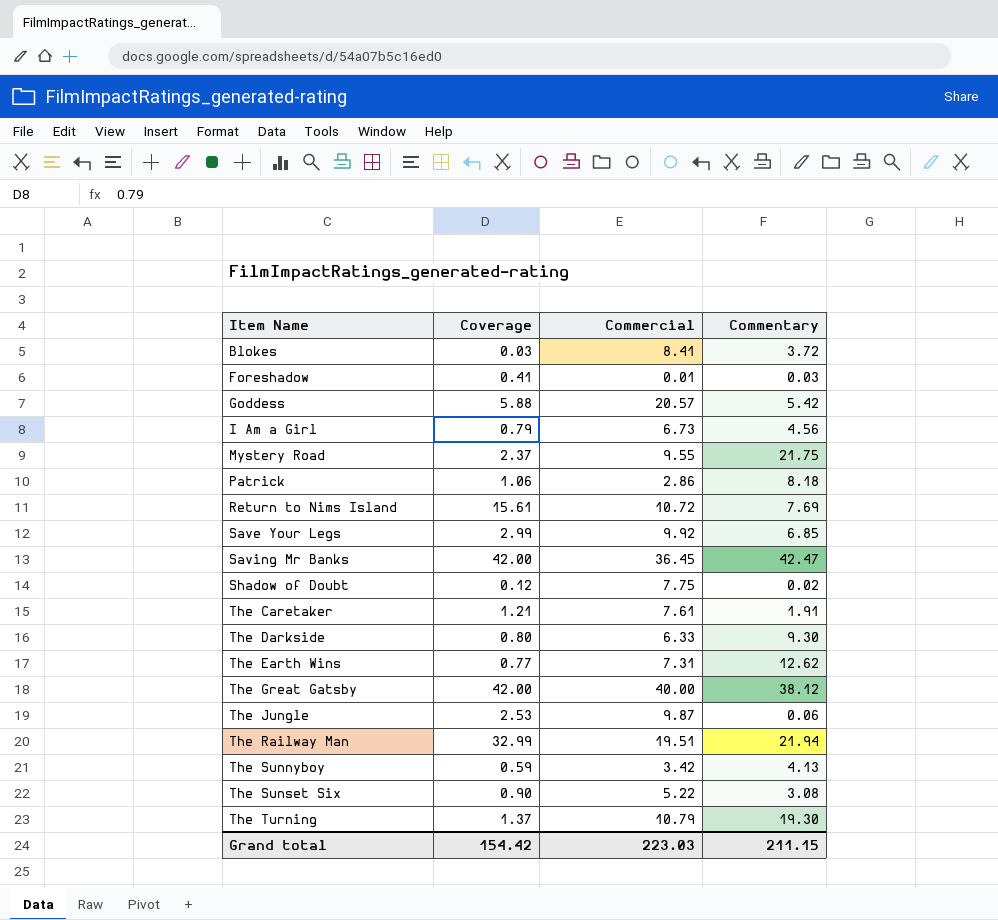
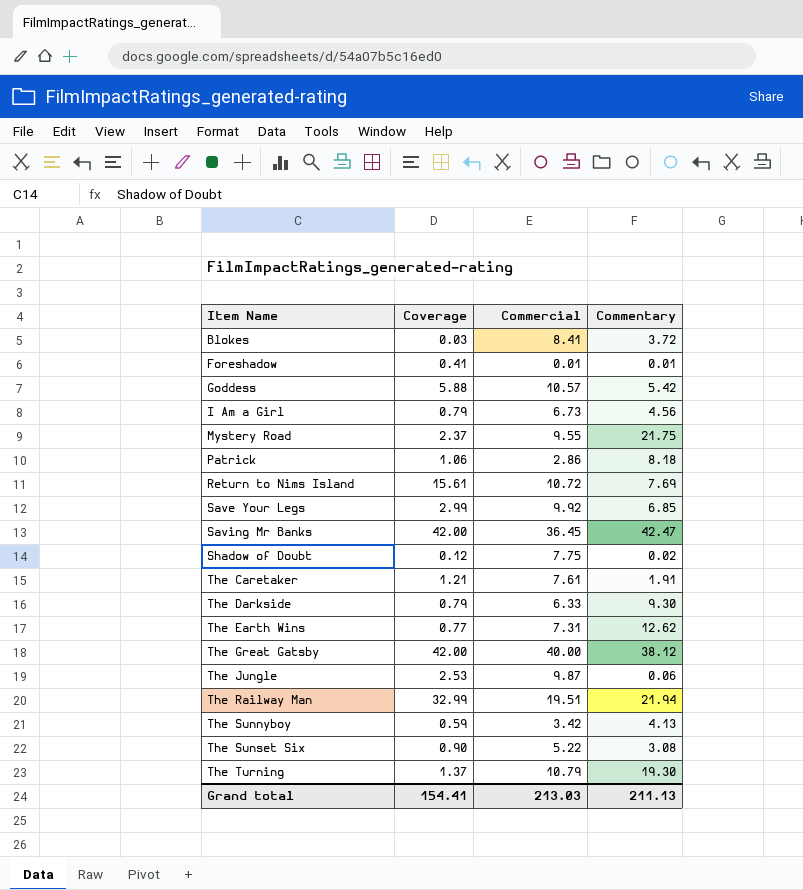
Foreshadow | Commentary: 0.03 -> 0.01
Goddess | Commercial: 20.57 -> 10.57
The Darkside | Coverage: 0.80 -> 0.79
Grand total | Coverage: 154.42 -> 154.41
Grand total | Commercial: 223.03 -> 213.03
Grand total | Commentary: 211.15 -> 211.13

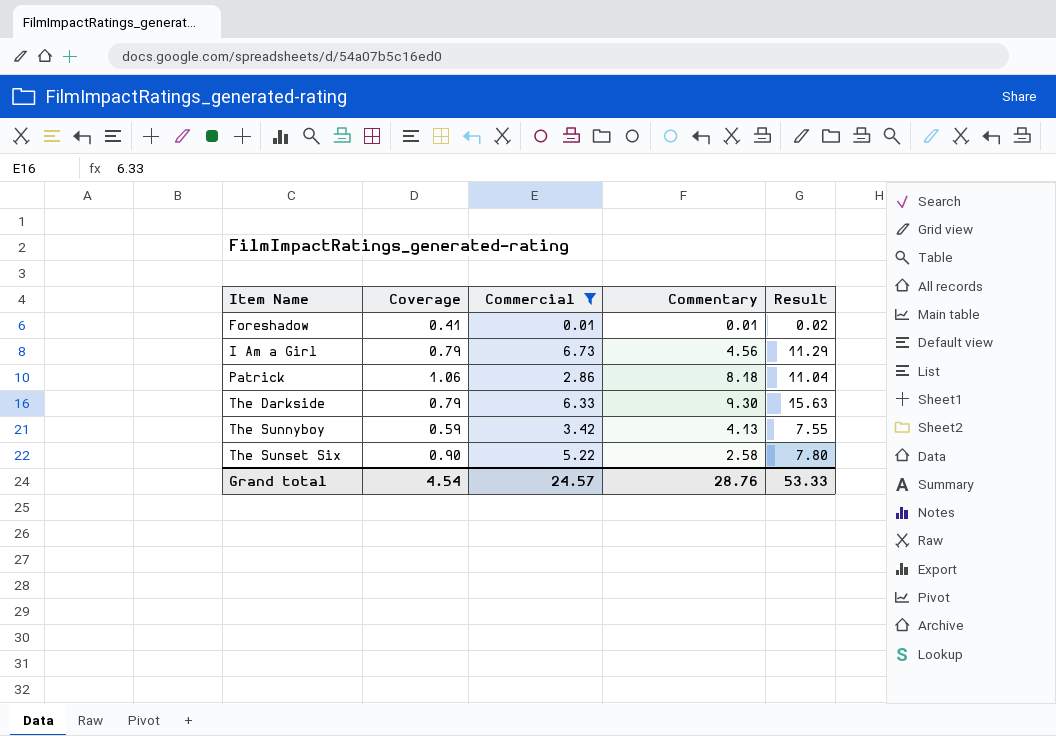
filter: none -> Commercial <= 6.73
column Result | formula: none -> [Commercial] + [Commentary]
The Sunset Six | Commentary: 3.08 -> 2.58
Grand total | Coverage: 154.41 -> 4.54
Grand total | Commercial: 213.03 -> 24.57
Grand total | Commentary: 211.13 -> 28.76

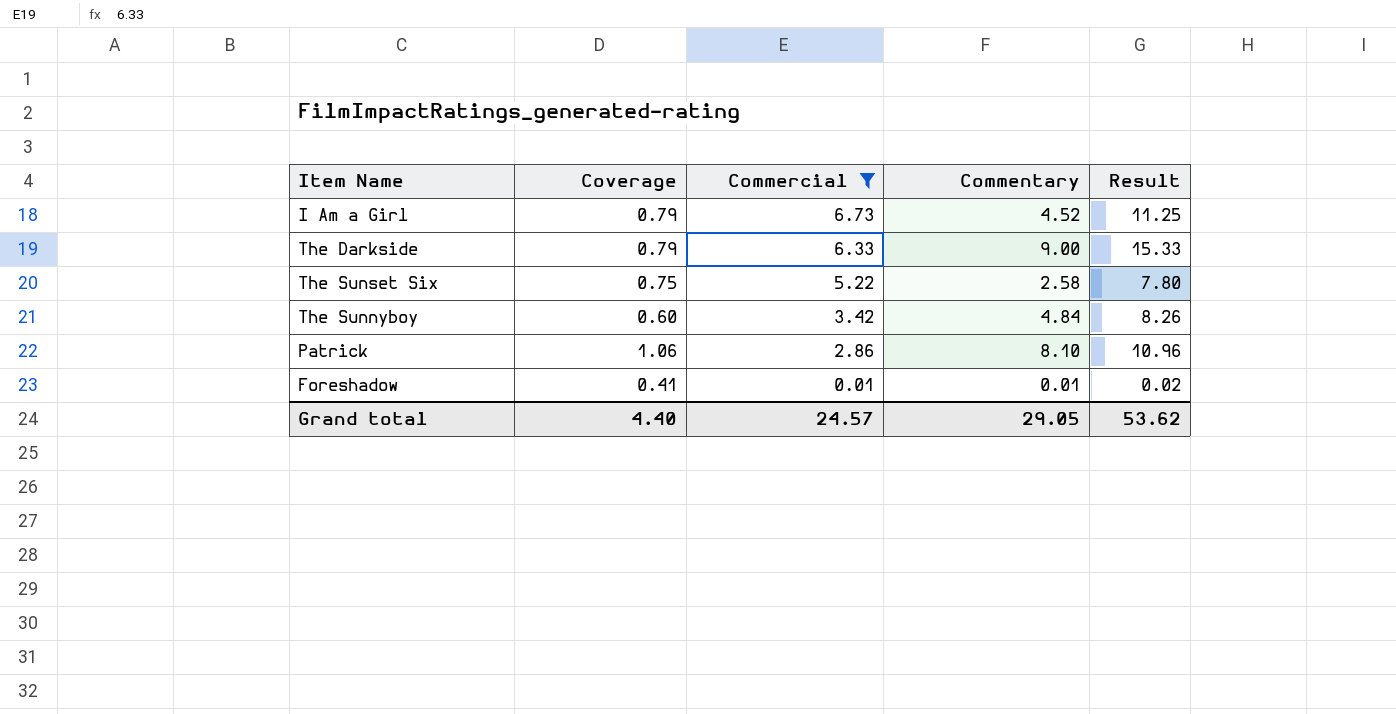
row order: Item Name ascending -> Commercial descending
I Am a Girl | Commentary: 4.56 -> 4.52
I Am a Girl | Result: 11.29 -> 11.25
The Darkside | Commentary: 9.30 -> 9.00
The Darkside | Result: 15.63 -> 15.33
The Sunset Six | Coverage: 0.90 -> 0.75
The Sunnyboy | Coverage: 0.59 -> 0.60
The Sunnyboy | Commentary: 4.13 -> 4.84
The Sunnyboy | Result: 7.55 -> 8.26
Patrick | Commentary: 8.18 -> 8.10
Patrick | Result: 11.04 -> 10.96
Grand total | Coverage: 4.54 -> 4.40
Grand total | Commentary: 28.76 -> 29.05
Grand total | Result: 53.33 -> 53.62

